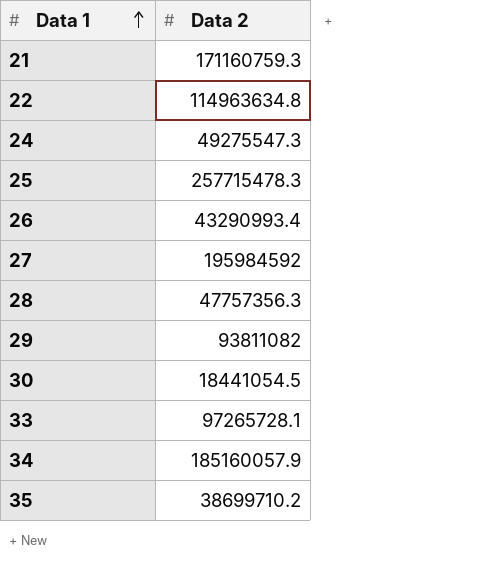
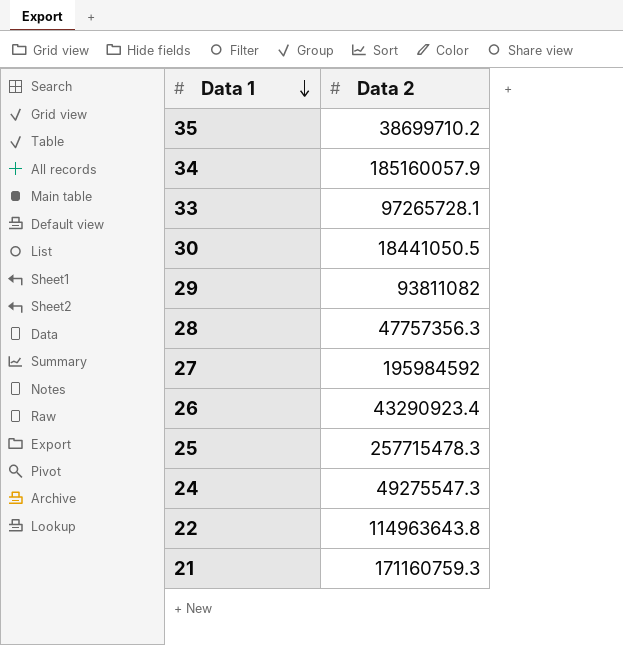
row order: Data 1 ascending -> Data 1 descending
30 | Data 2: 18441054.5 -> 18441050.5
26 | Data 2: 43290993.4 -> 43290923.4
22 | Data 2: 114963634.8 -> 114963643.8

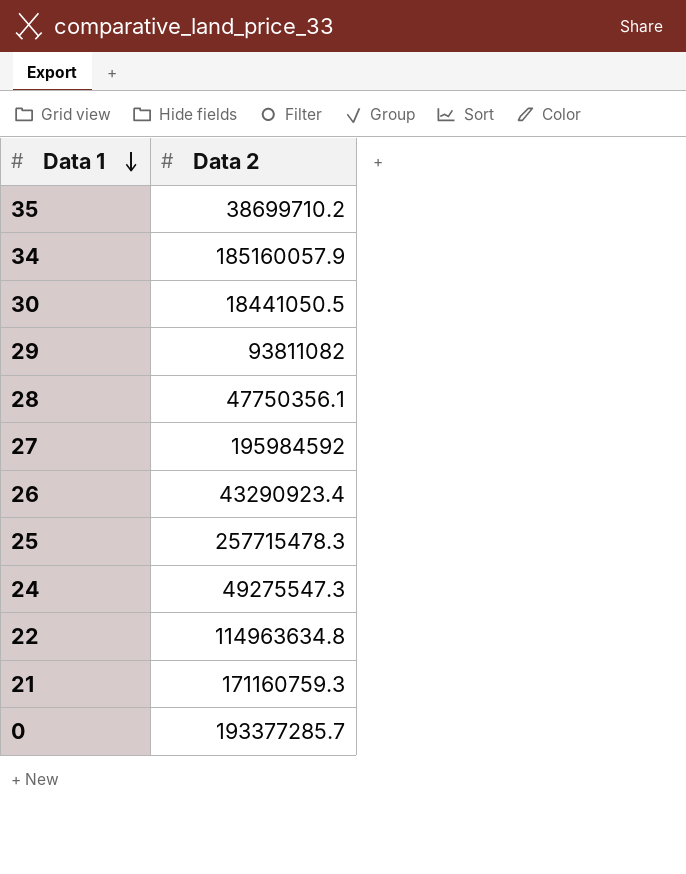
row 33: 97265728.1 -> none
28 | Data 2: 47757356.3 -> 47750356.1
22 | Data 2: 114963643.8 -> 114963634.8
row 0: none -> 193377285.7

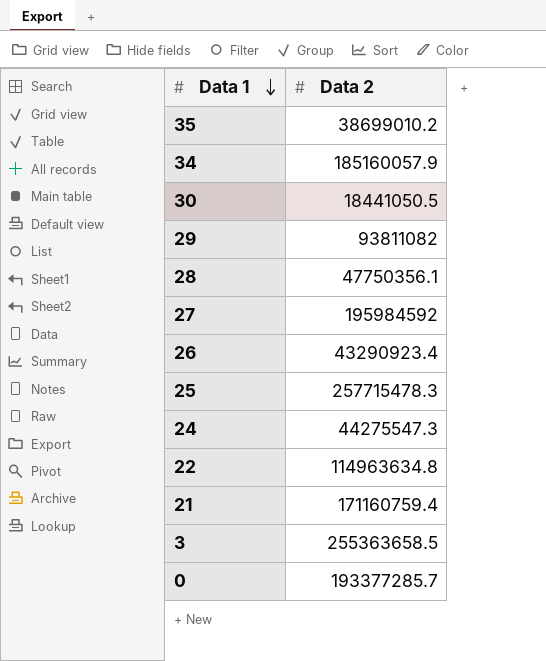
35 | Data 2: 38699710.2 -> 38699010.2
24 | Data 2: 49275547.3 -> 44275547.3
21 | Data 2: 171160759.3 -> 171160759.4
row 3: none -> 255363658.5

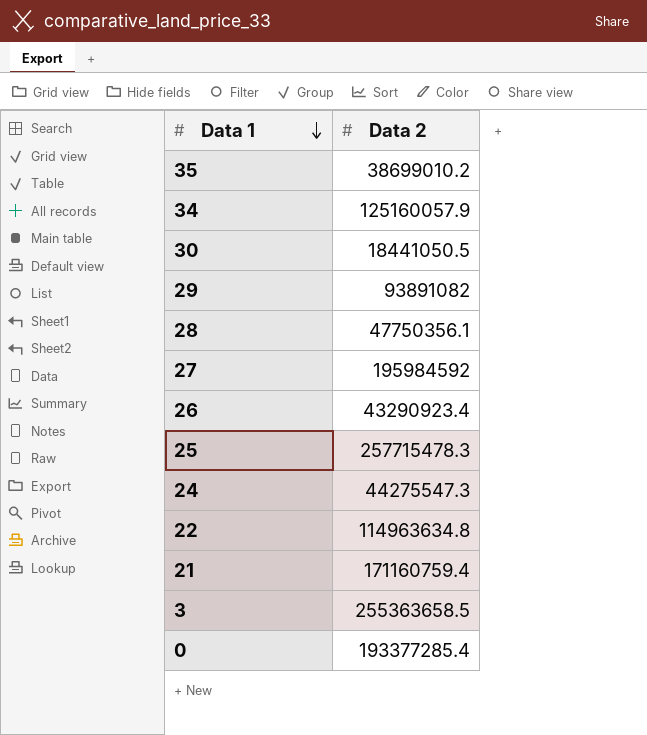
34 | Data 2: 185160057.9 -> 125160057.9
29 | Data 2: 93811082 -> 93891082
0 | Data 2: 193377285.7 -> 193377285.4

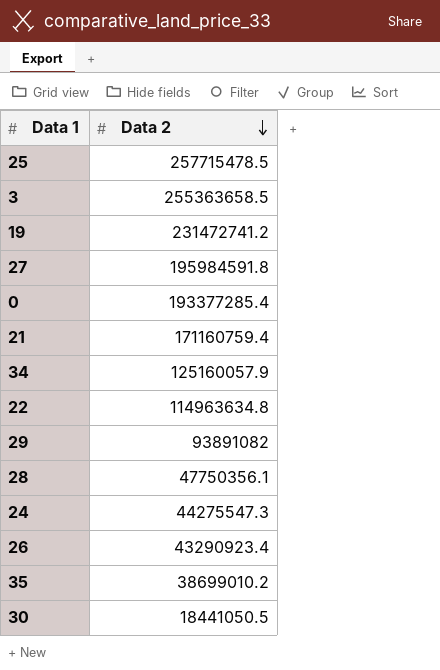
row order: Data 1 descending -> Data 2 descending
25 | Data 2: 257715478.3 -> 257715478.5
row 19: none -> 231472741.2
27 | Data 2: 195984592 -> 195984591.8

